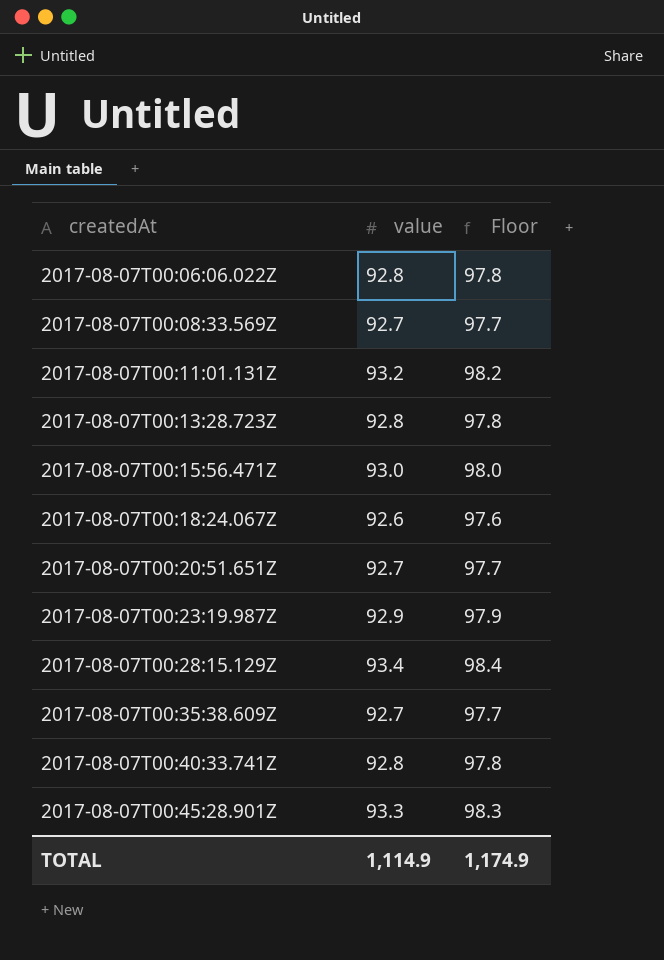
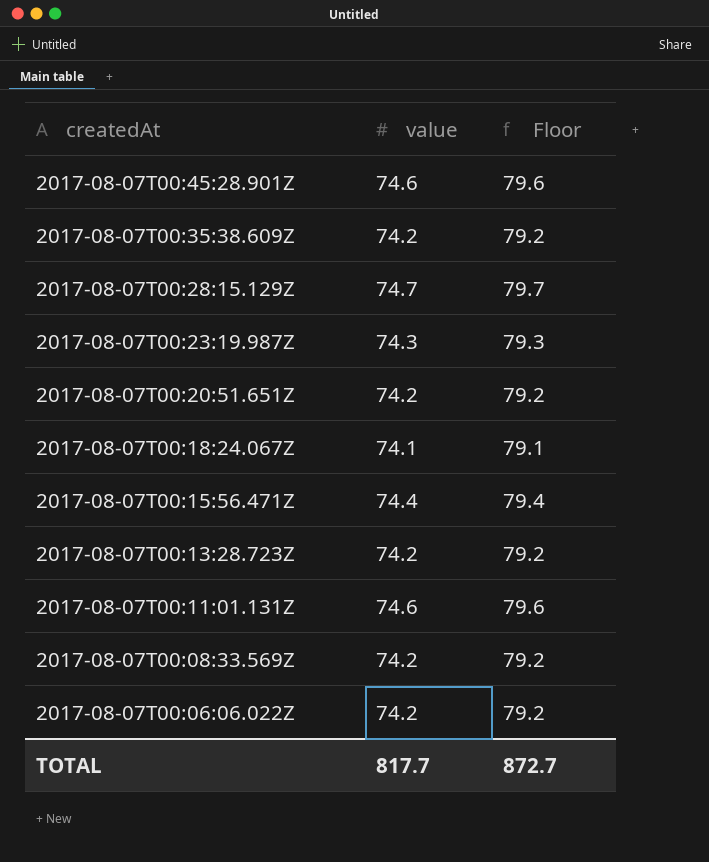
row order: createdAt ascending -> createdAt descending
row 2017-08-07T00:40:33.741Z: 92.8 | 97.8 -> none
2017-08-07T00:45:28.901Z | value: 93.3 -> 74.6
2017-08-07T00:45:28.901Z | Floor: 98.3 -> 79.6
2017-08-07T00:35:38.609Z | value: 92.7 -> 74.2
2017-08-07T00:35:38.609Z | Floor: 97.7 -> 79.2
2017-08-07T00:28:15.129Z | value: 93.4 -> 74.7
2017-08-07T00:28:15.129Z | Floor: 98.4 -> 79.7
2017-08-07T00:23:19.987Z | value: 92.9 -> 74.3
2017-08-07T00:23:19.987Z | Floor: 97.9 -> 79.3
2017-08-07T00:20:51.651Z | value: 92.7 -> 74.2
2017-08-07T00:20:51.651Z | Floor: 97.7 -> 79.2
2017-08-07T00:18:24.067Z | value: 92.6 -> 74.1
2017-08-07T00:18:24.067Z | Floor: 97.6 -> 79.1
2017-08-07T00:15:56.471Z | value: 93.0 -> 74.4
2017-08-07T00:15:56.471Z | Floor: 98.0 -> 79.4
2017-08-07T00:13:28.723Z | value: 92.8 -> 74.2
2017-08-07T00:13:28.723Z | Floor: 97.8 -> 79.2
2017-08-07T00:11:01.131Z | value: 93.2 -> 74.6
2017-08-07T00:11:01.131Z | Floor: 98.2 -> 79.6
2017-08-07T00:08:33.569Z | value: 92.7 -> 74.2
2017-08-07T00:08:33.569Z | Floor: 97.7 -> 79.2
2017-08-07T00:06:06.022Z | value: 92.8 -> 74.2
2017-08-07T00:06:06.022Z | Floor: 97.8 -> 79.2
TOTAL | value: 1,114.9 -> 817.7
TOTAL | Floor: 1,174.9 -> 872.7

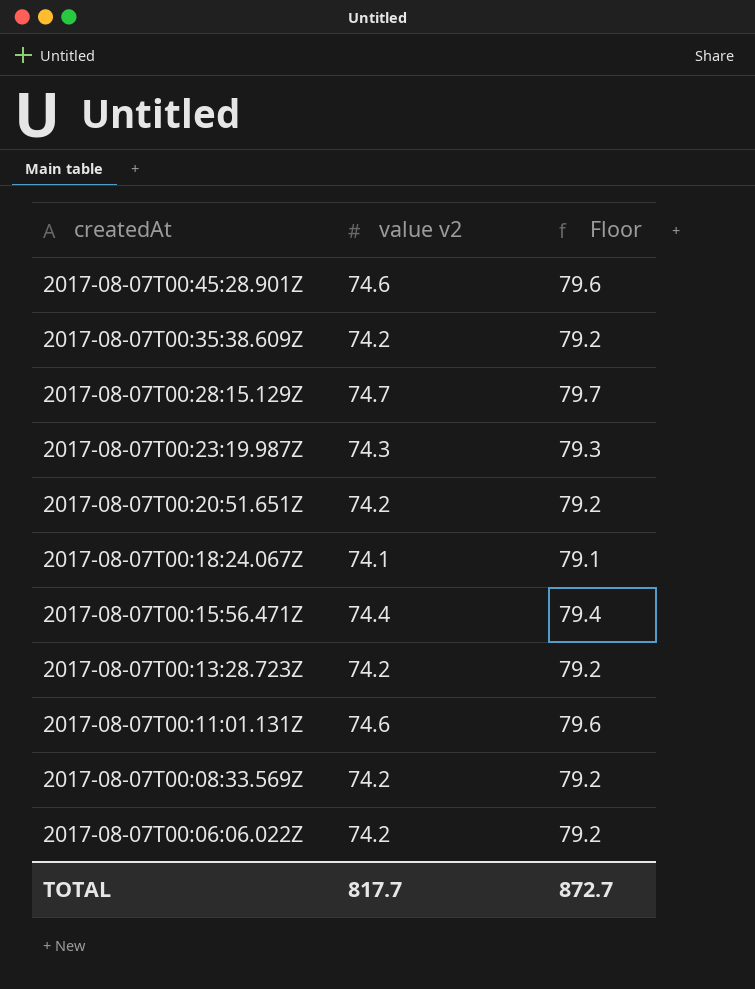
column name: value -> value v2

